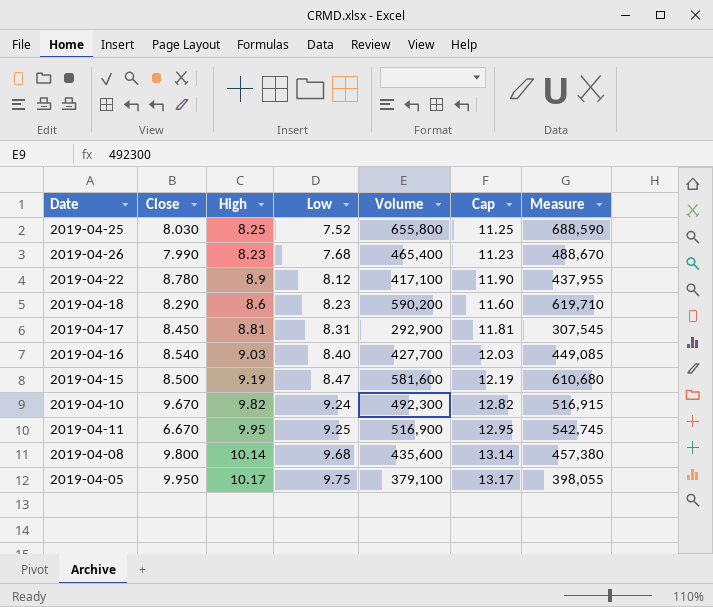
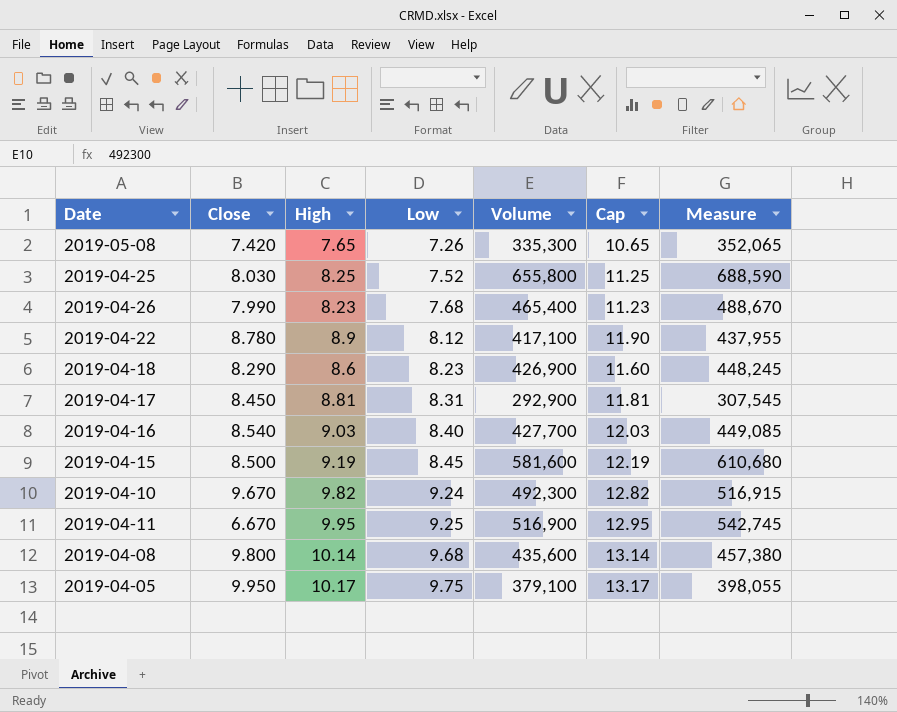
row 2019-05-08: none -> 7.420 | 7.65 | 7.26 | 335,300 | 10.65 | 352,065
2019-04-18 | Volume: 590,200 -> 426,900
2019-04-18 | Measure: 619,710 -> 448,245
2019-04-15 | Low: 8.47 -> 8.45

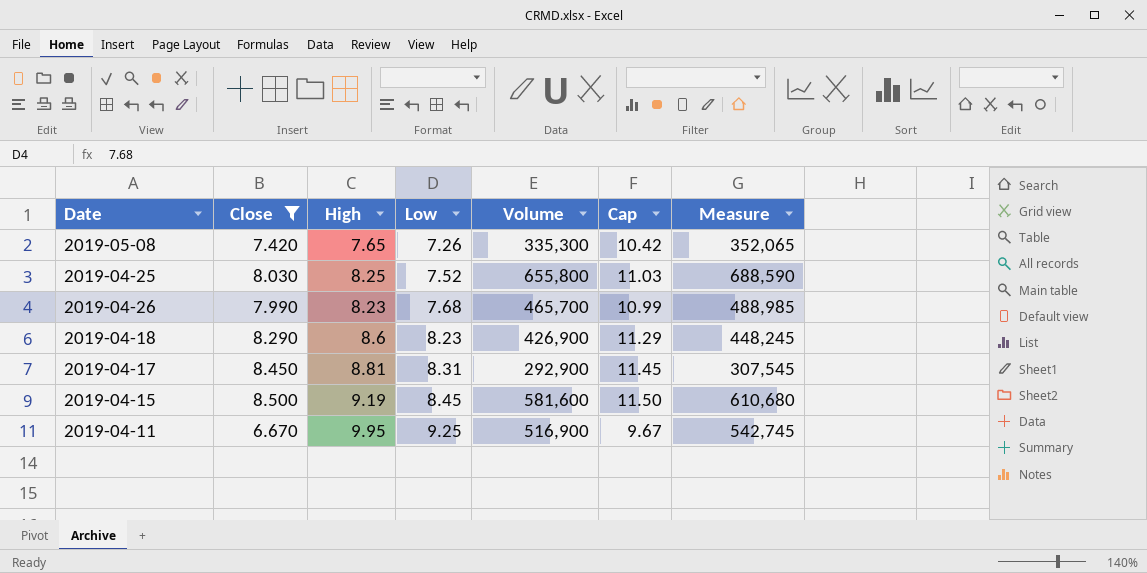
filter: none -> Close <= 8.500
column Cap | formula: [High] + 3 -> [Close] + 3
2019-04-26 | Volume: 465,400 -> 465,700
2019-04-26 | Measure: 488,670 -> 488,985

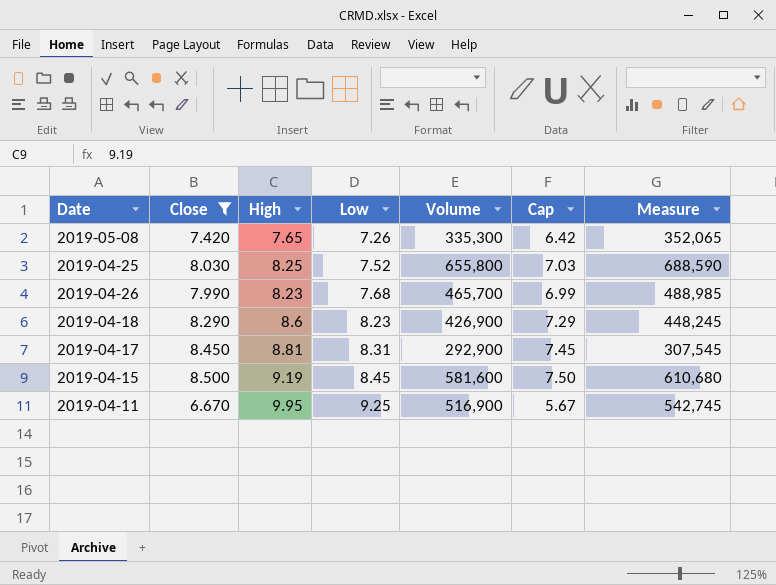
column Cap | formula: [Close] + 3 -> [Close] - 1

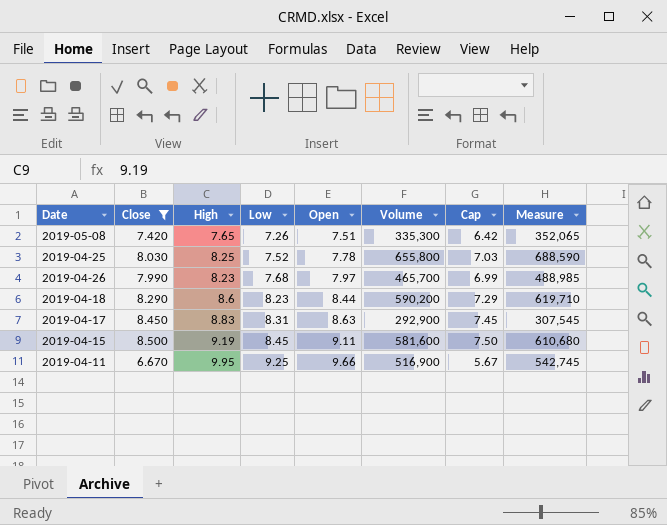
column Open | position: none -> 5
2019-04-18 | Volume: 426,900 -> 590,200
2019-04-18 | Measure: 448,245 -> 619,710
2019-04-17 | High: 8.81 -> 8.83

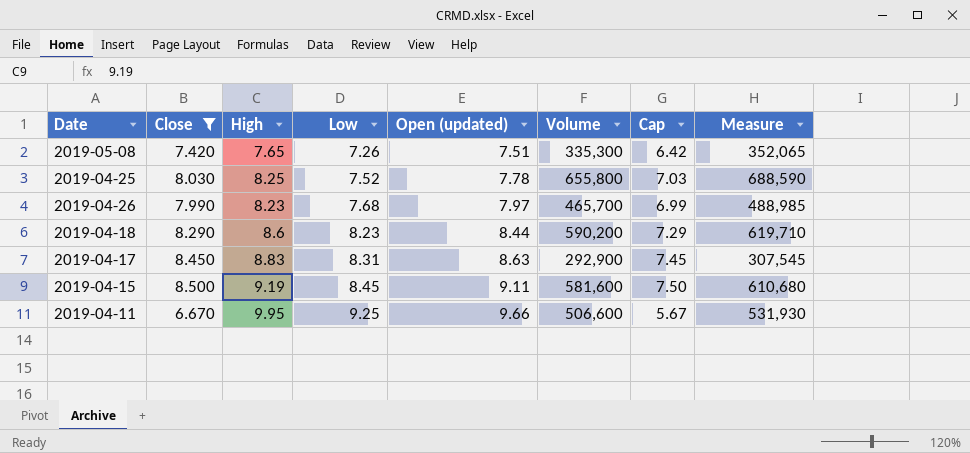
column name: Open -> Open (updated)
2019-04-11 | Volume: 516,900 -> 506,600
2019-04-11 | Measure: 542,745 -> 531,930

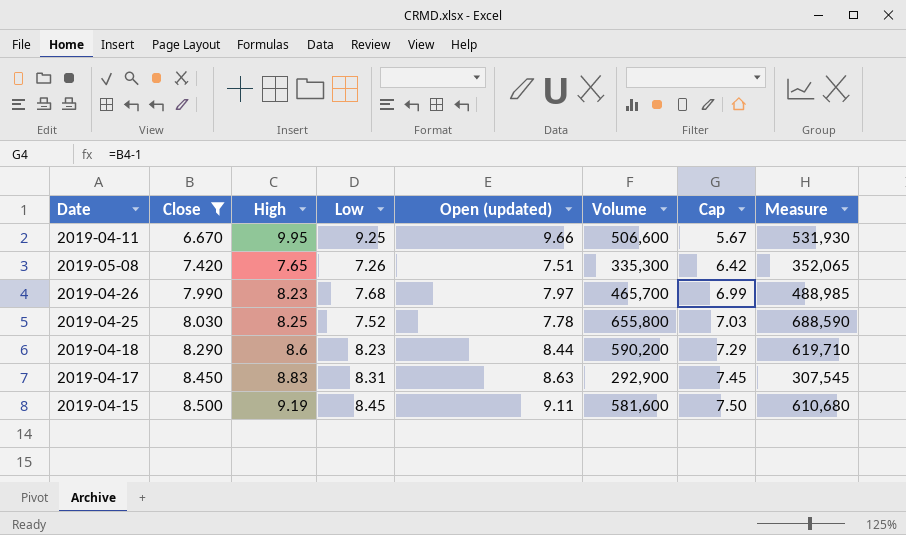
row order: Low ascending -> Close ascending

